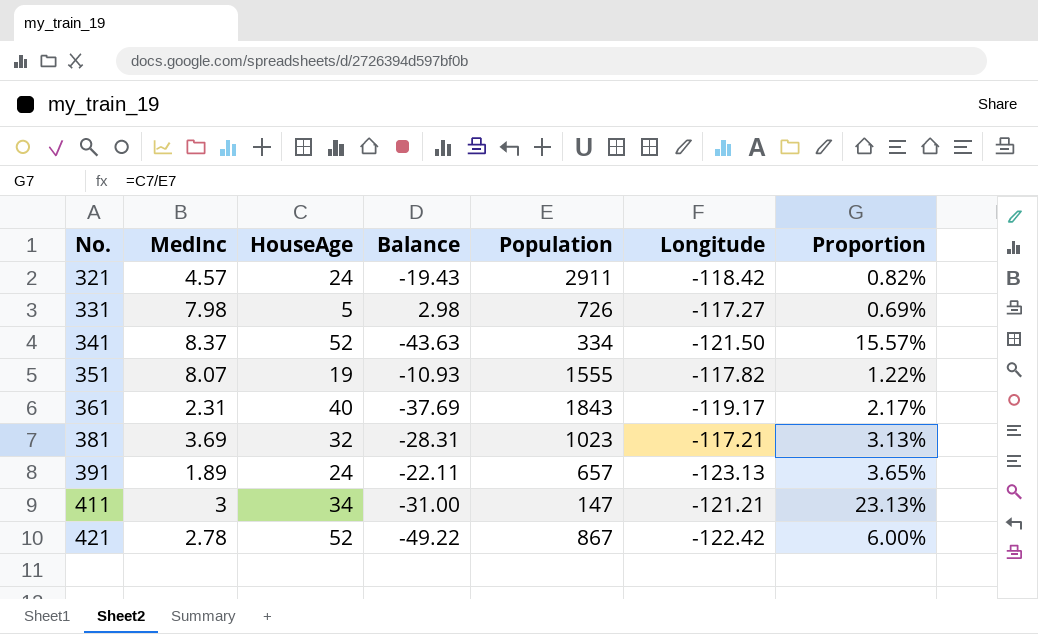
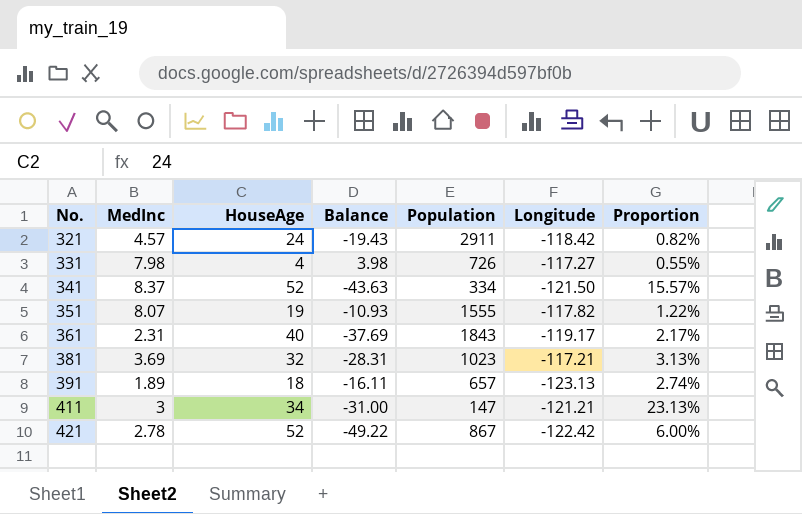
331 | HouseAge: 5 -> 4
331 | Balance: 2.98 -> 3.98
331 | Proportion: 0.69% -> 0.55%
391 | HouseAge: 24 -> 18
391 | Balance: -22.11 -> -16.11
391 | Proportion: 3.65% -> 2.74%

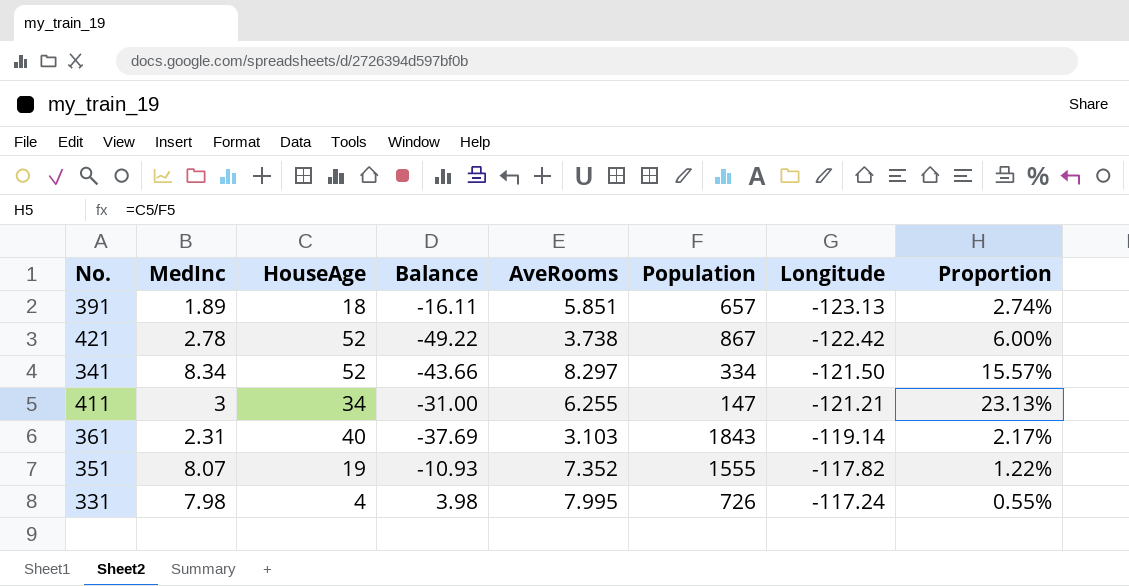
row order: No. ascending -> Longitude ascending
column AveRooms | position: none -> 5
row 321: 4.57 | 24 | -19.43 | 2911 | -118.42 | 0.82% -> none
row 381: 3.69 | 32 | -28.31 | 1023 | -117.21 | 3.13% -> none
341 | MedInc: 8.37 -> 8.34
341 | Balance: -43.63 -> -43.66
361 | Longitude: -119.17 -> -119.14
331 | Longitude: -117.27 -> -117.24

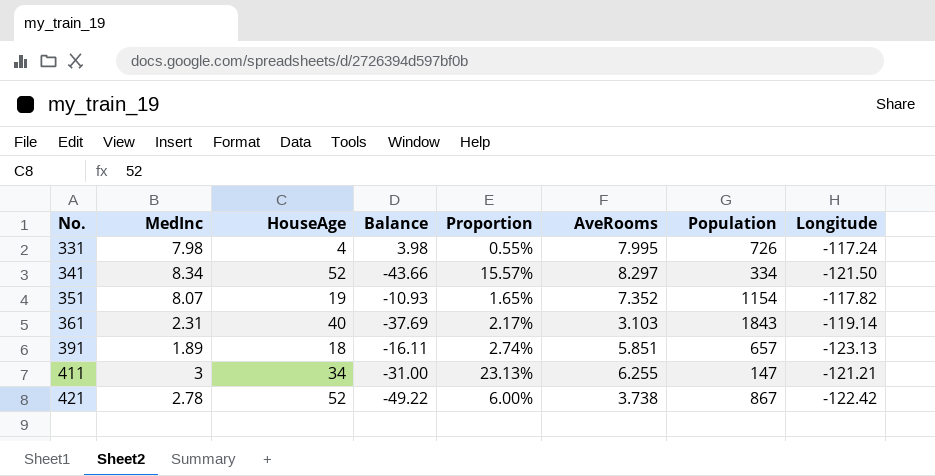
row order: Longitude ascending -> No. ascending
column Proportion | position: 8 -> 5
351 | Proportion: 1.22% -> 1.65%
351 | Population: 1555 -> 1154

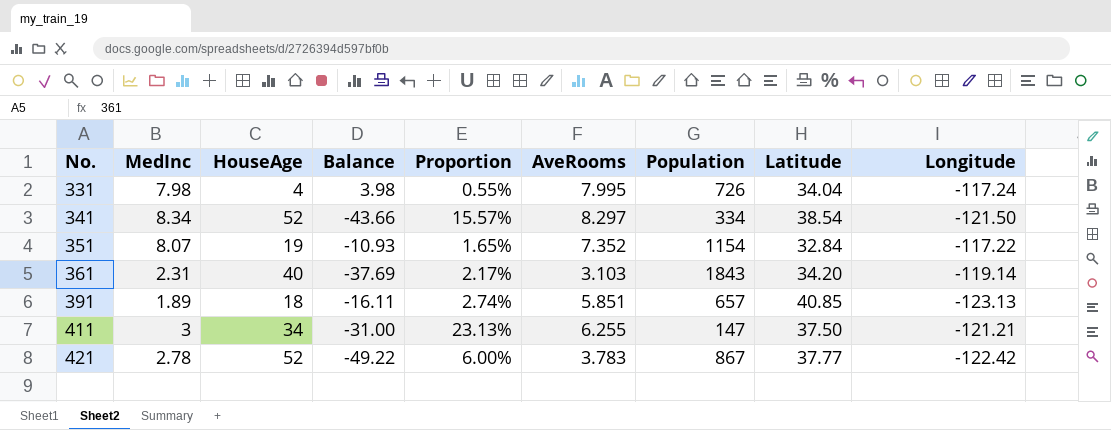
column Latitude | position: none -> 8
351 | Longitude: -117.82 -> -117.22
421 | AveRooms: 3.738 -> 3.783

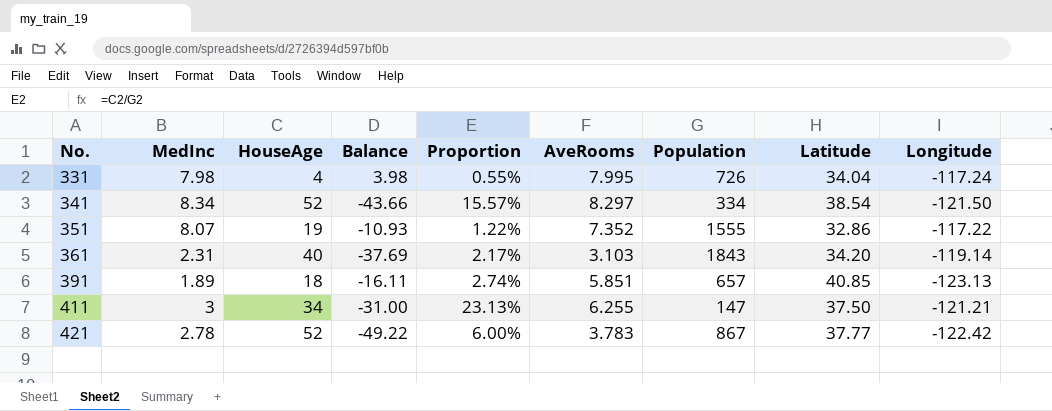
351 | Proportion: 1.65% -> 1.22%
351 | Population: 1154 -> 1555
351 | Latitude: 32.84 -> 32.86

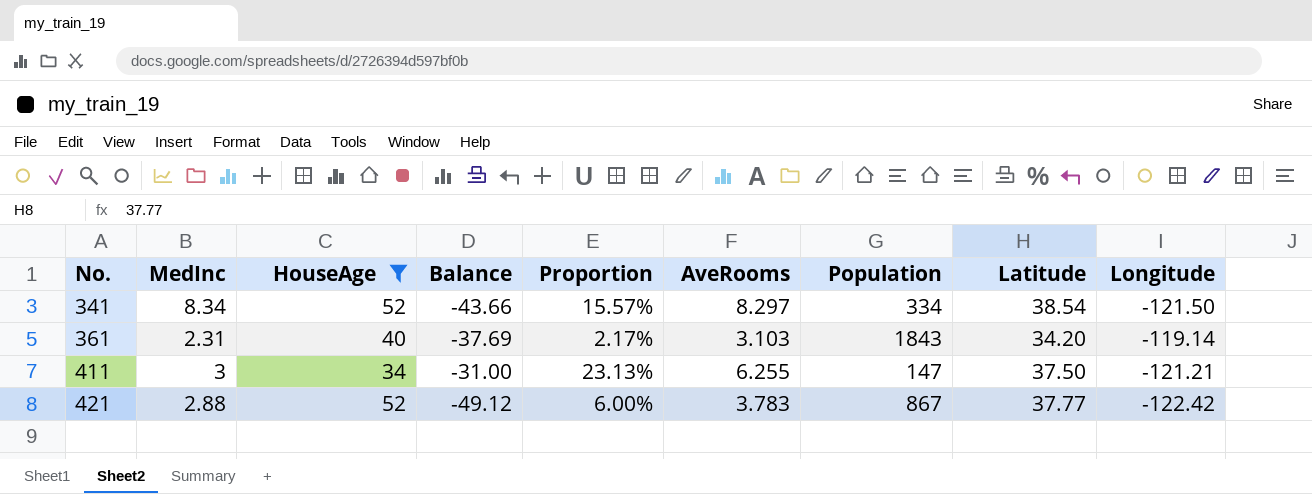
filter: none -> HouseAge >= 34
421 | MedInc: 2.78 -> 2.88
421 | Balance: -49.22 -> -49.12

